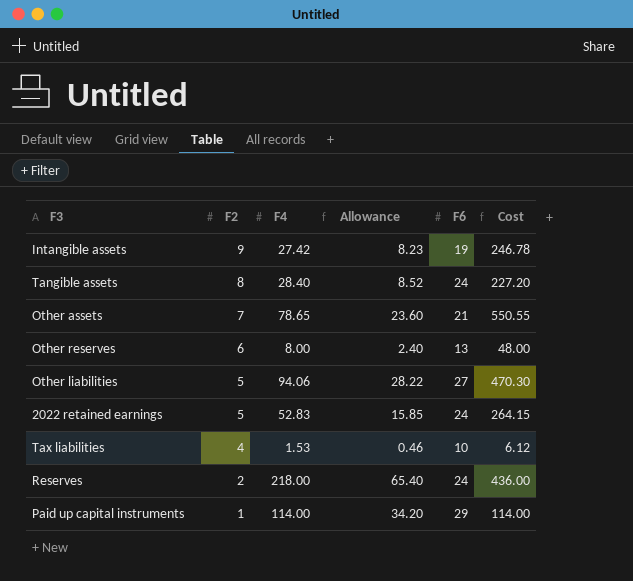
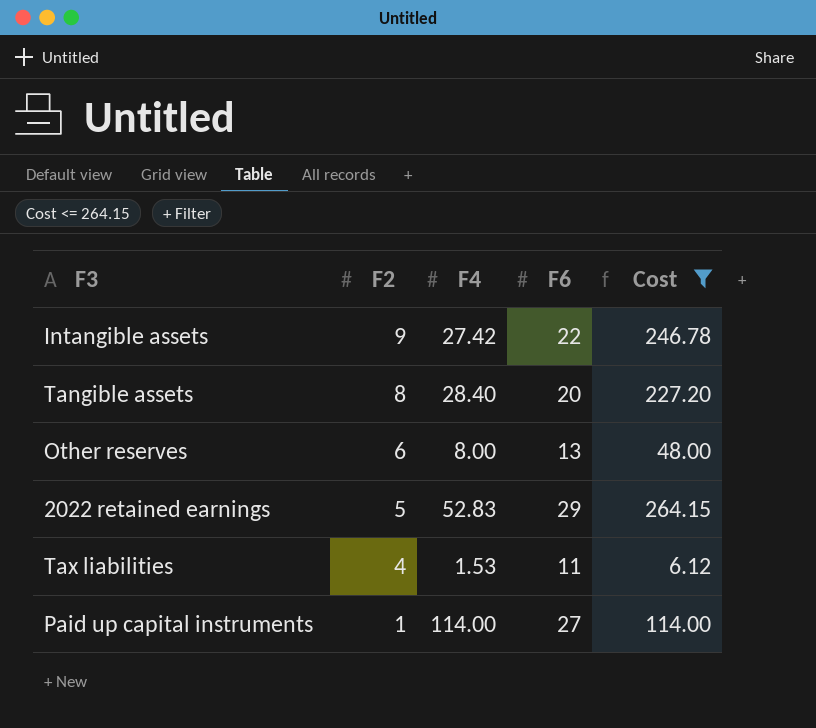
filter: none -> Cost <= 264.15
column Allowance | formula: [F4] * 0.3 -> none
Intangible assets | F6: 19 -> 22
Tangible assets | F6: 24 -> 20
2022 retained earnings | F6: 24 -> 29
Tax liabilities | F6: 10 -> 11
Paid up capital instruments | F6: 29 -> 27

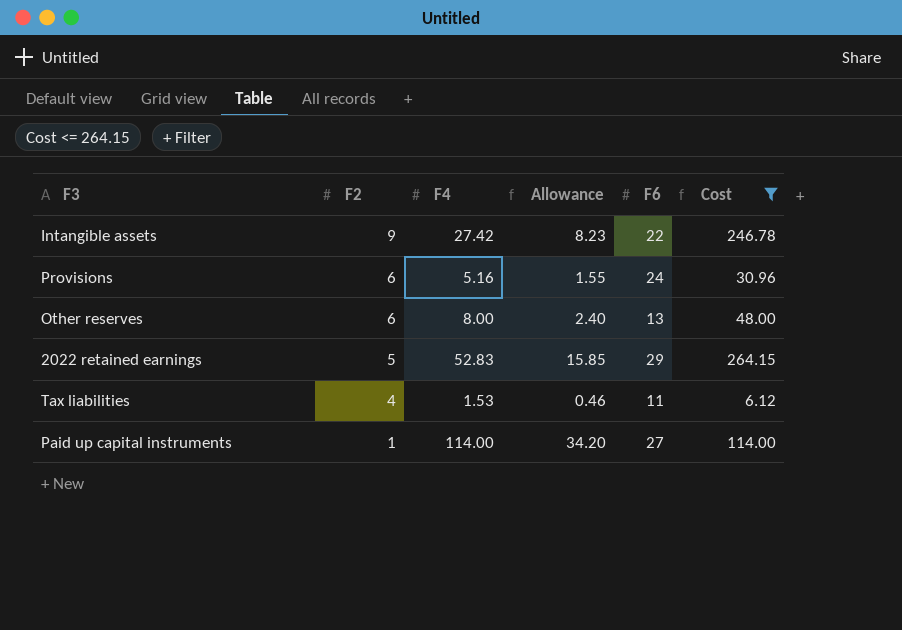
column Allowance | formula: none -> [F4] * 0.3
row Tangible assets: 8 | 28.40 | 20 | 227.20 -> none
row Provisions: none -> 6 | 5.16 | 1.55 | 24 | 30.96

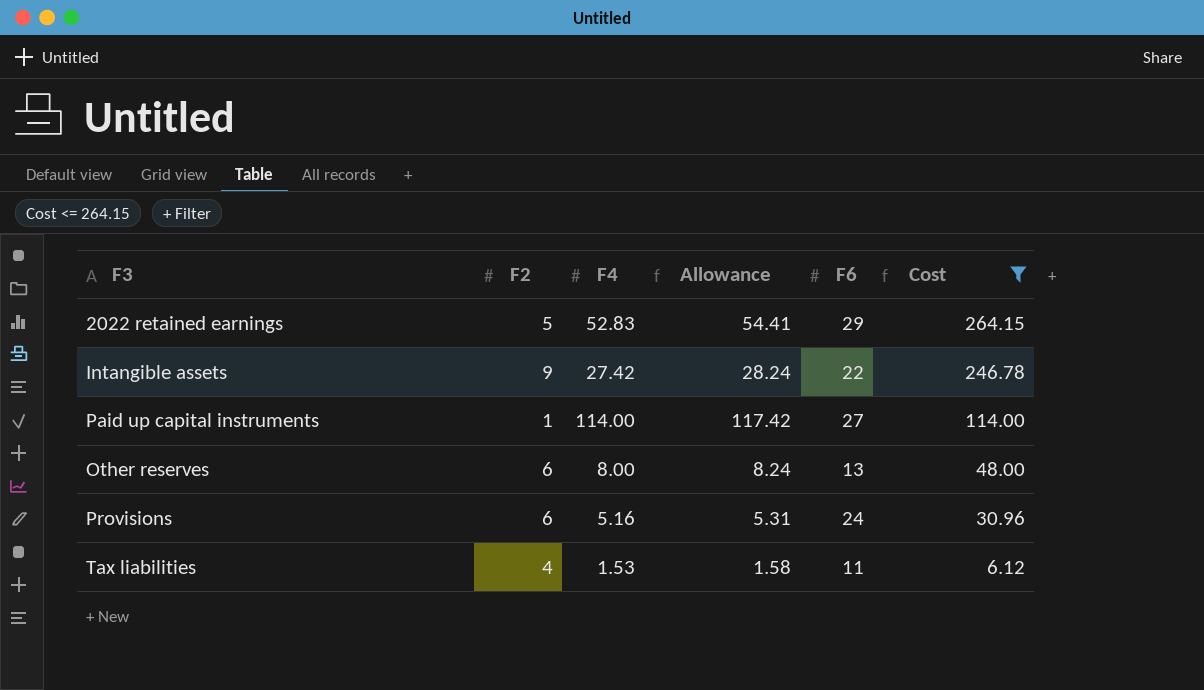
row order: F2 descending -> Cost descending
column Allowance | formula: [F4] * 0.3 -> [F4] * 1.03

